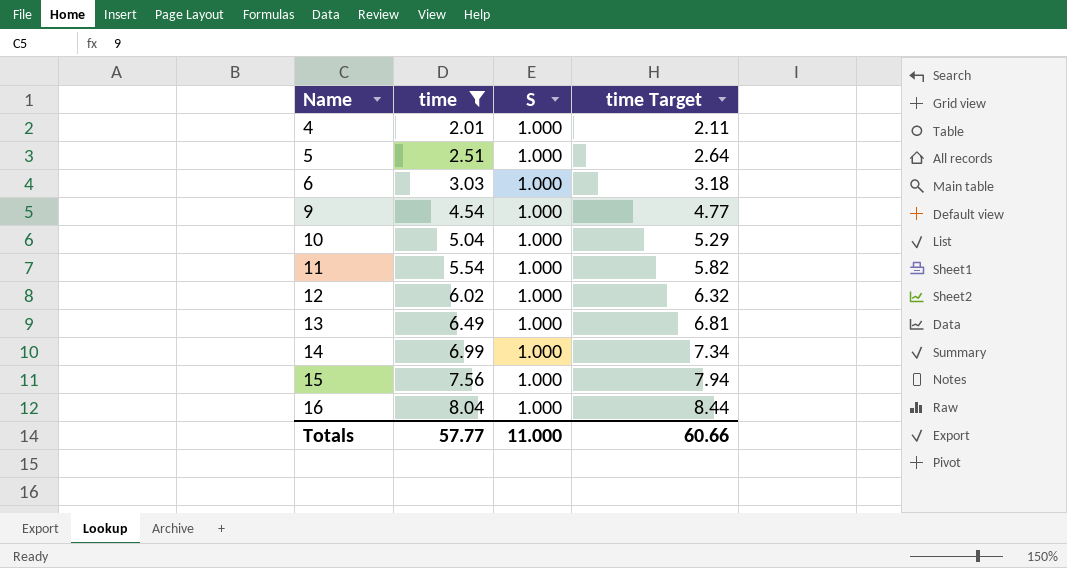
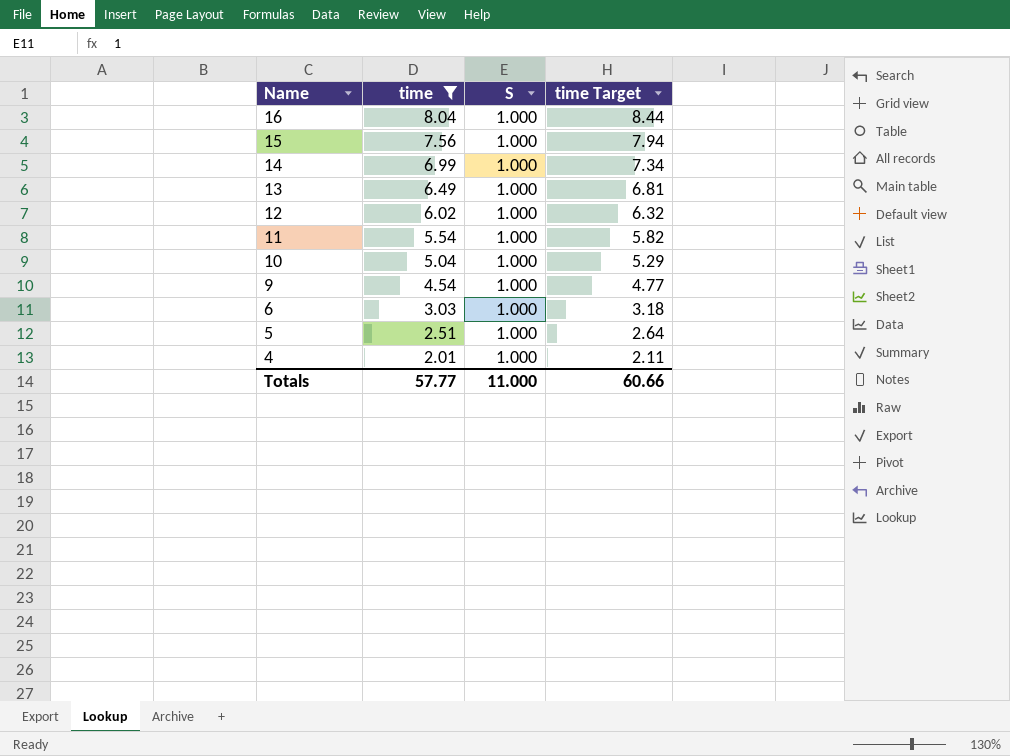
row order: Name ascending -> Name descending

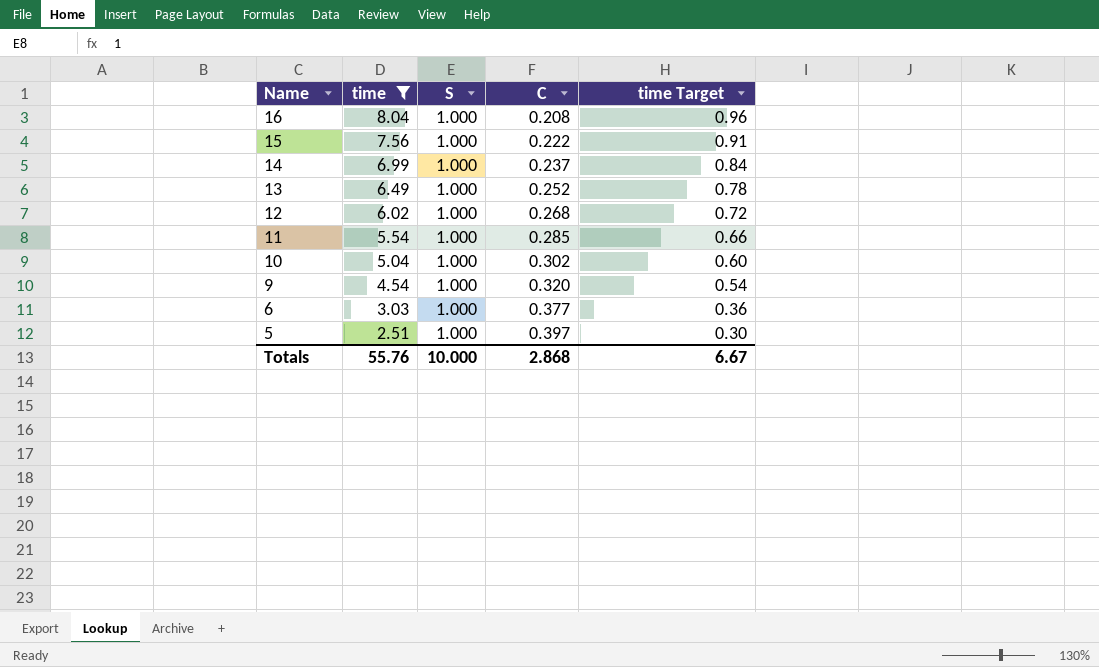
column C | position: none -> 4
column time Target | formula: [time] * 1.05 -> [time] * 0.12
row 4: 2.01 | 1.000 | 2.11 -> none
Totals | time: 57.77 -> 55.76
Totals | S: 11.000 -> 10.000
Totals | time Target: 60.66 -> 6.67

